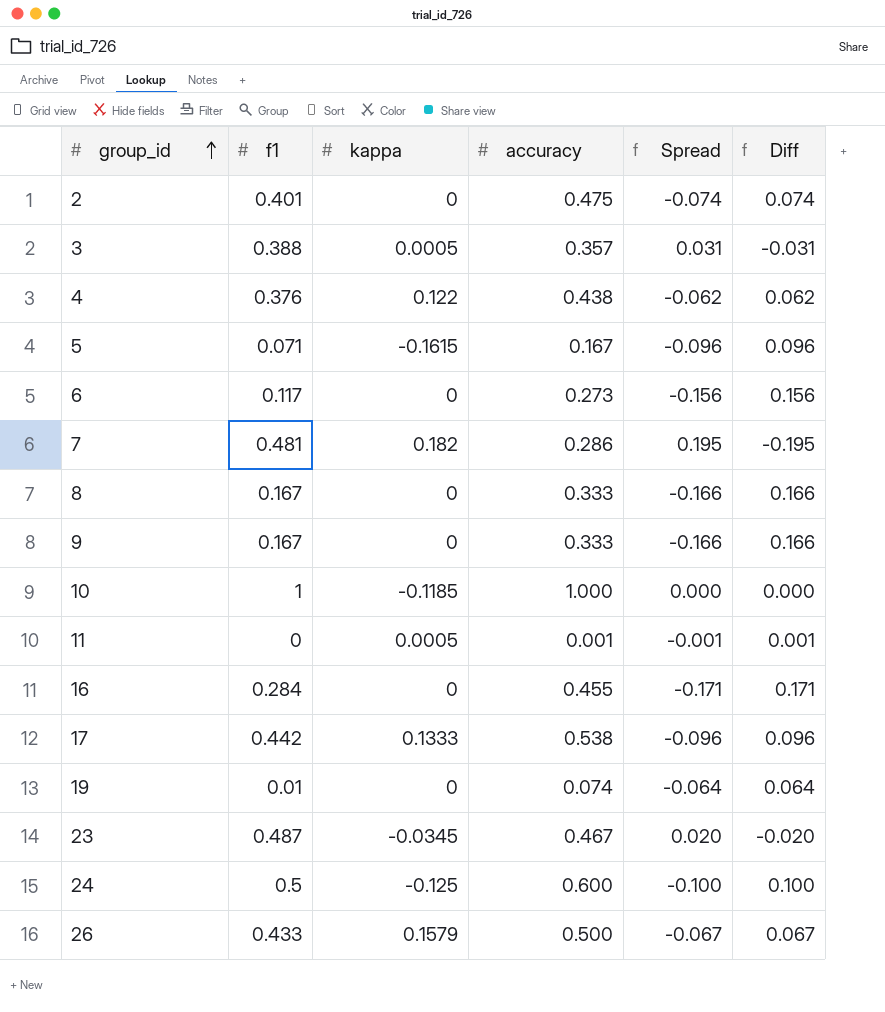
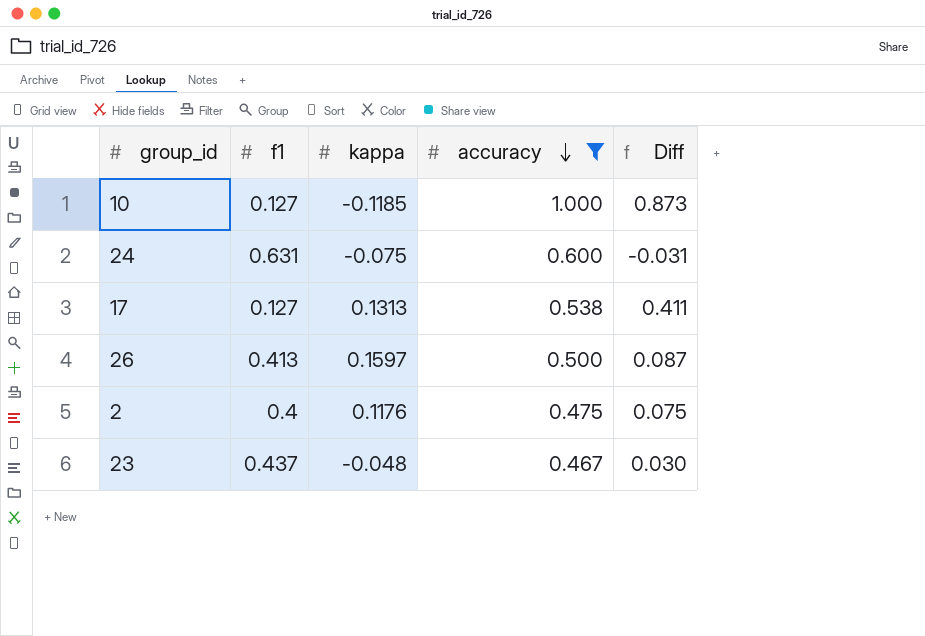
filter: none -> accuracy >= 0.467
row order: group_id ascending -> accuracy descending
column Spread | formula: [f1] - [accuracy] -> none
10 | f1: 1 -> 0.127
10 | Diff: 0.000 -> 0.873
24 | f1: 0.5 -> 0.631
24 | kappa: -0.125 -> -0.075
24 | Diff: 0.100 -> -0.031
17 | f1: 0.442 -> 0.127
17 | kappa: 0.1333 -> 0.1313
17 | Diff: 0.096 -> 0.411
26 | f1: 0.433 -> 0.413
26 | kappa: 0.1579 -> 0.1597
26 | Diff: 0.067 -> 0.087
2 | f1: 0.401 -> 0.4
2 | kappa: 0 -> 0.1176
2 | Diff: 0.074 -> 0.075
23 | f1: 0.487 -> 0.437
23 | kappa: -0.0345 -> -0.048
23 | Diff: -0.020 -> 0.030

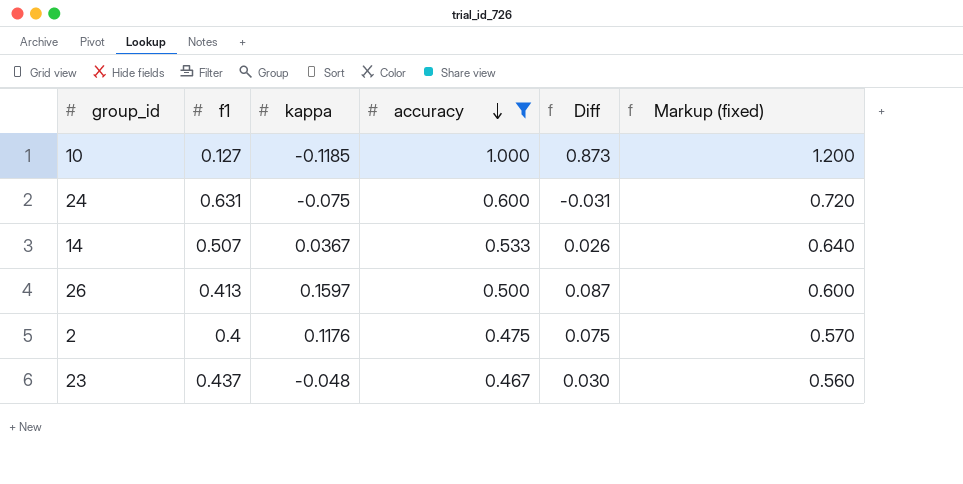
column Markup (fixed) | formula: none -> [accuracy] * 1.2
row 17: 0.127 | 0.1313 | 0.538 | 0.411 -> none
row 14: none -> 0.507 | 0.0367 | 0.533 | 0.026 | 0.640

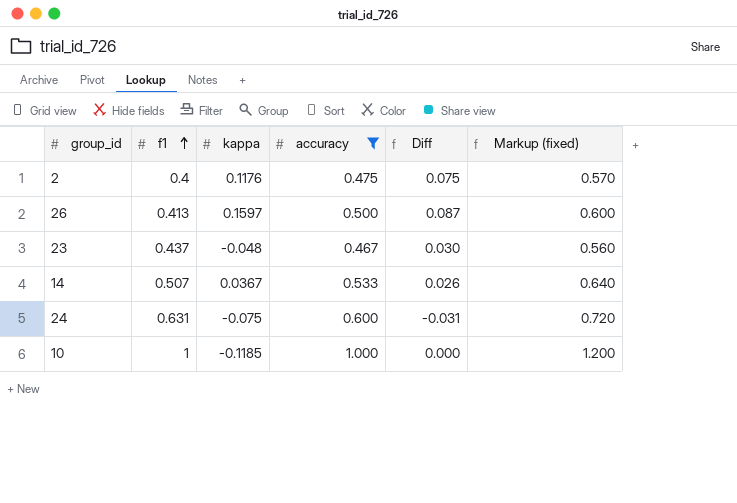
row order: accuracy descending -> f1 ascending
10 | f1: 0.127 -> 1
10 | Diff: 0.873 -> 0.000

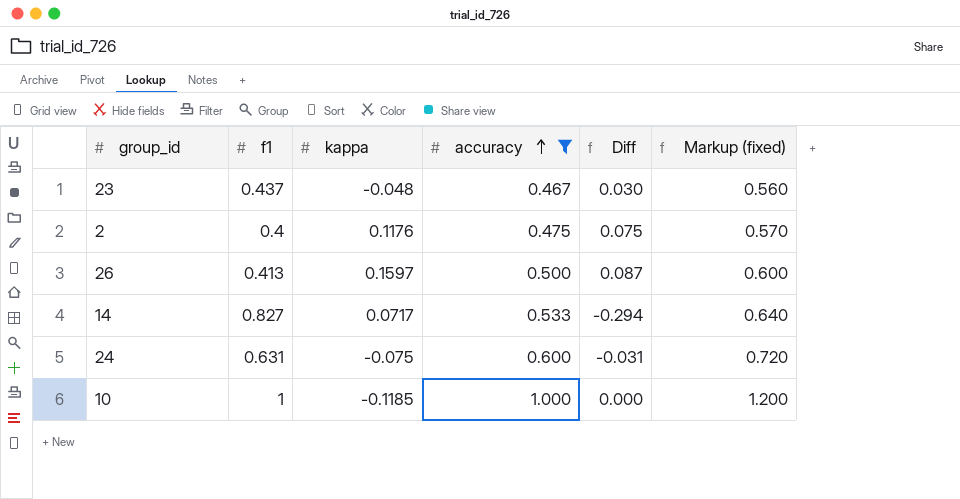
row order: f1 ascending -> accuracy ascending
14 | f1: 0.507 -> 0.827
14 | kappa: 0.0367 -> 0.0717
14 | Diff: 0.026 -> -0.294

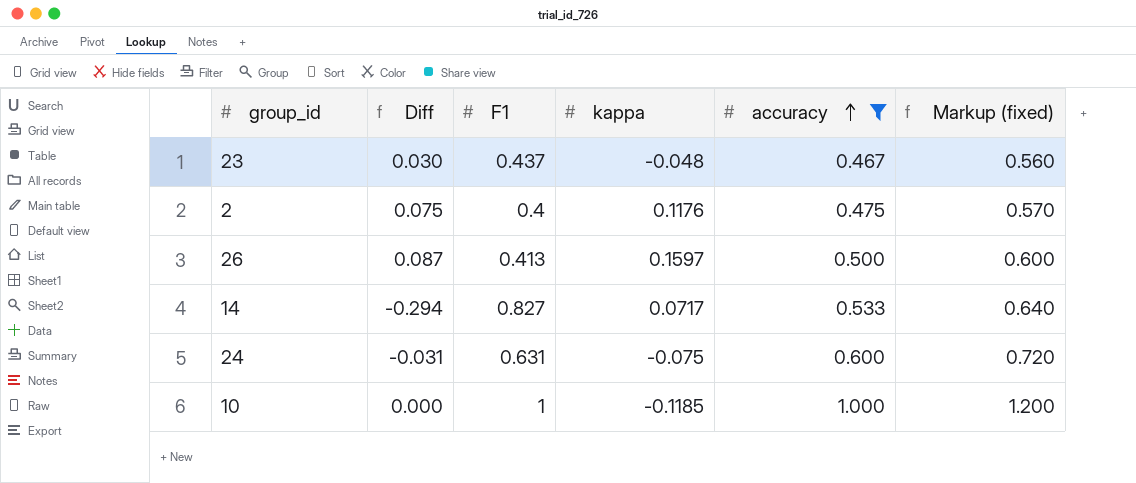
column Diff | position: 5 -> 2
column name: f1 -> F1

